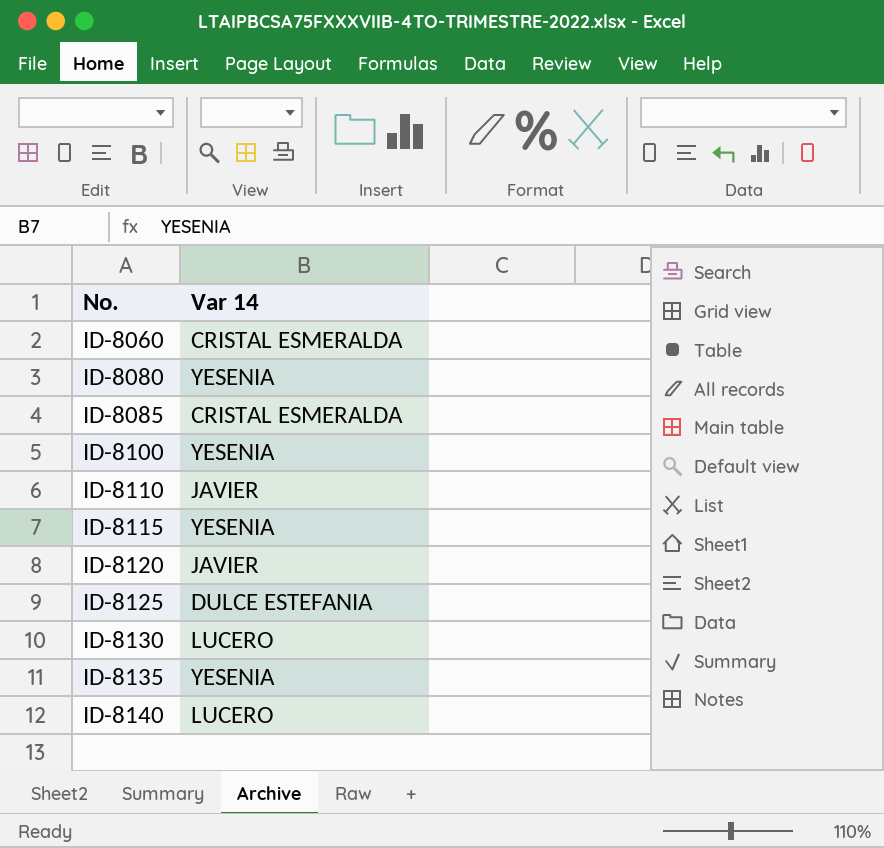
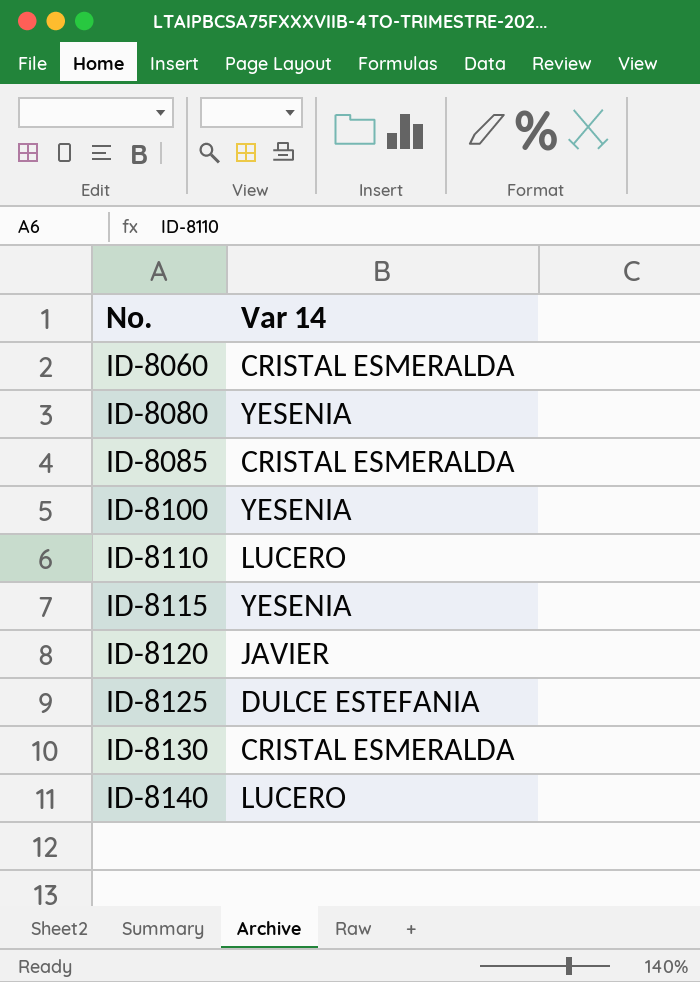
row ID-8135: YESENIA -> none
ID-8110 | Var 14: JAVIER -> LUCERO
ID-8130 | Var 14: LUCERO -> CRISTAL ESMERALDA

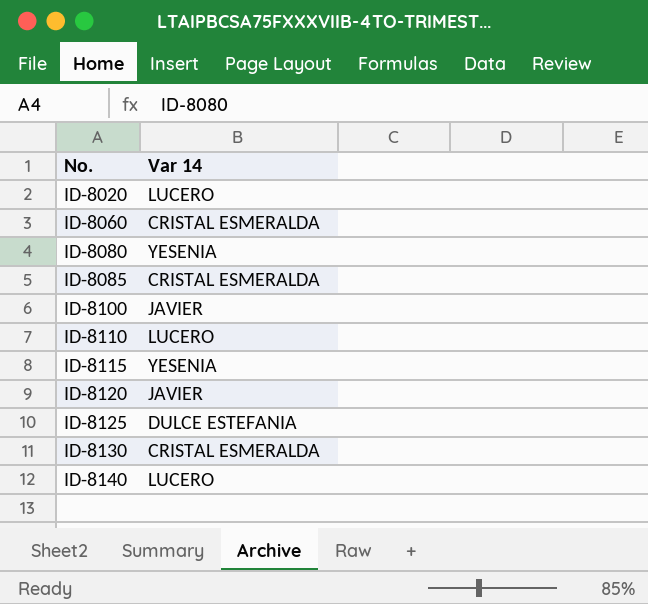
row ID-8020: none -> LUCERO
ID-8100 | Var 14: YESENIA -> JAVIER

